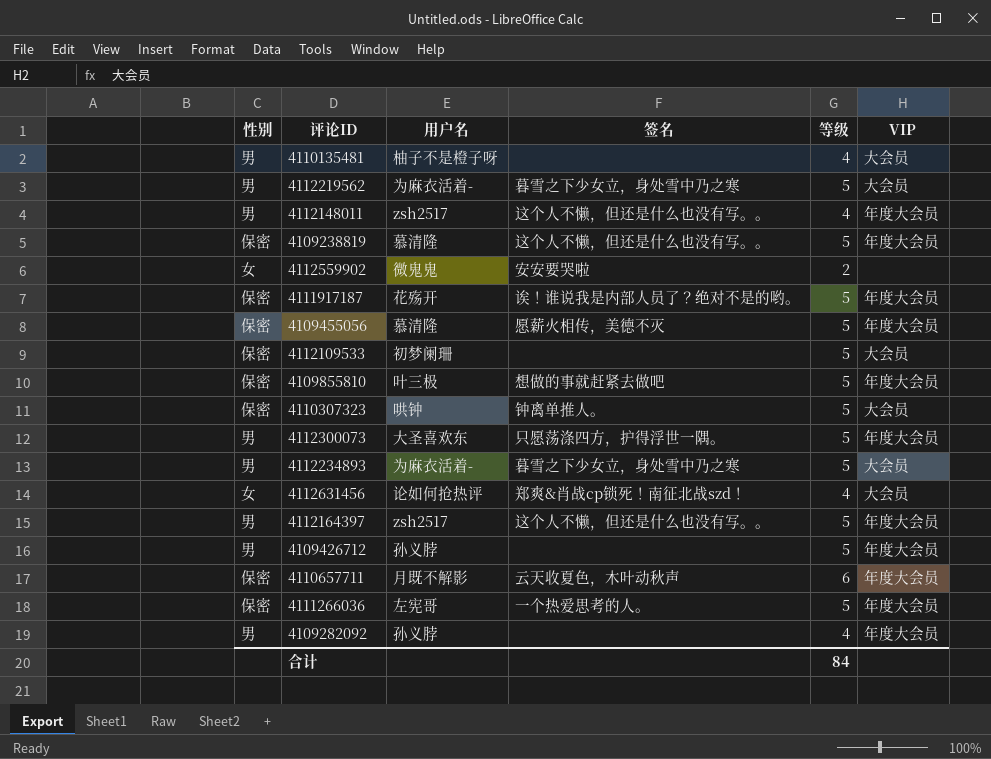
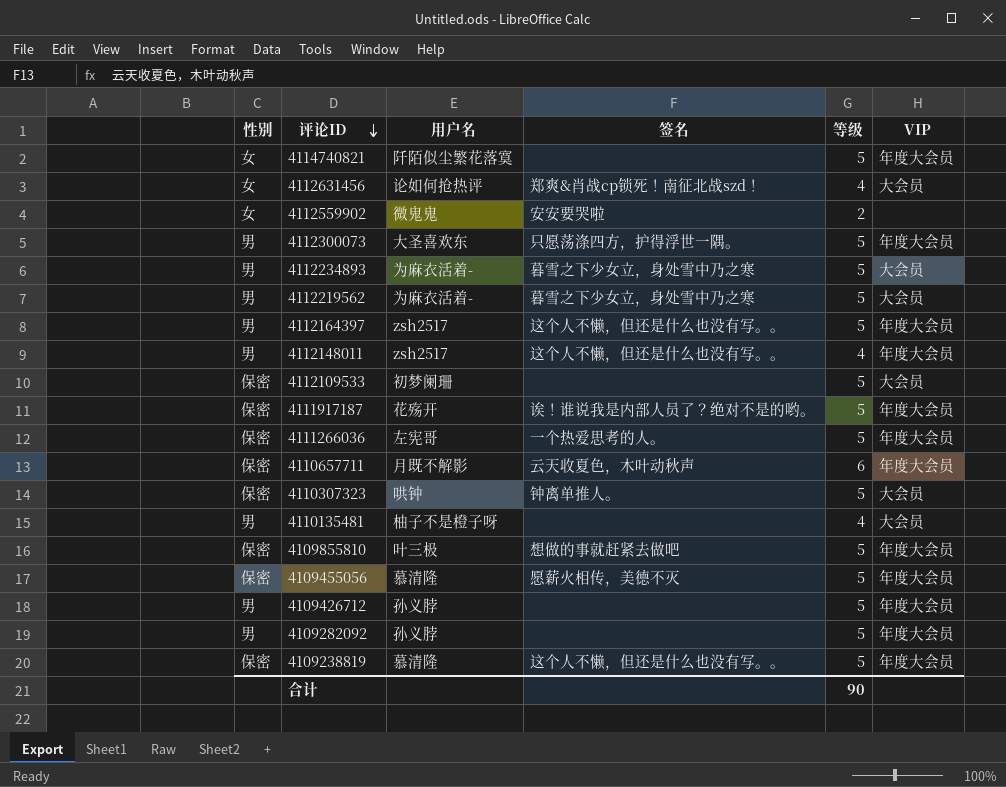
row order: none -> 评论ID descending
row 4114740821: none -> 女 | 阡陌似尘繁花落寞 | none | 5 | 年度大会员
4109282092 | 等级: 4 -> 5
合计 | 等级: 84 -> 90

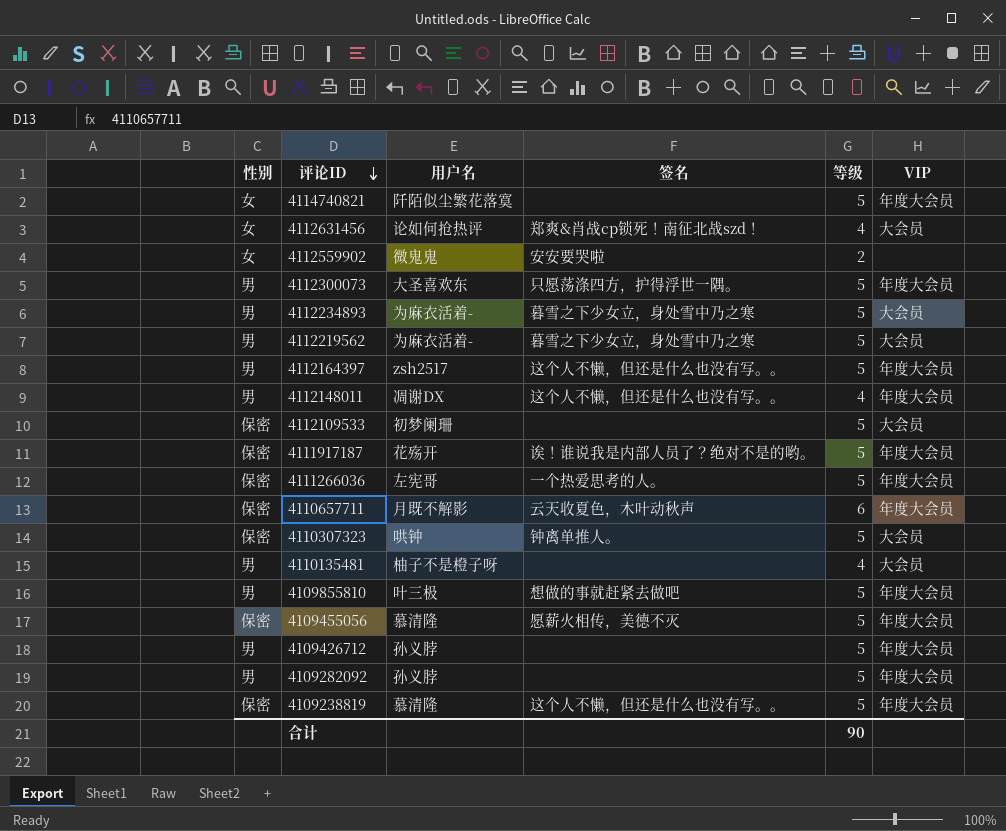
4112148011 | 用户名: zsh2517 -> 凋谢DX
4109855810 | 性别: 保密 -> 男

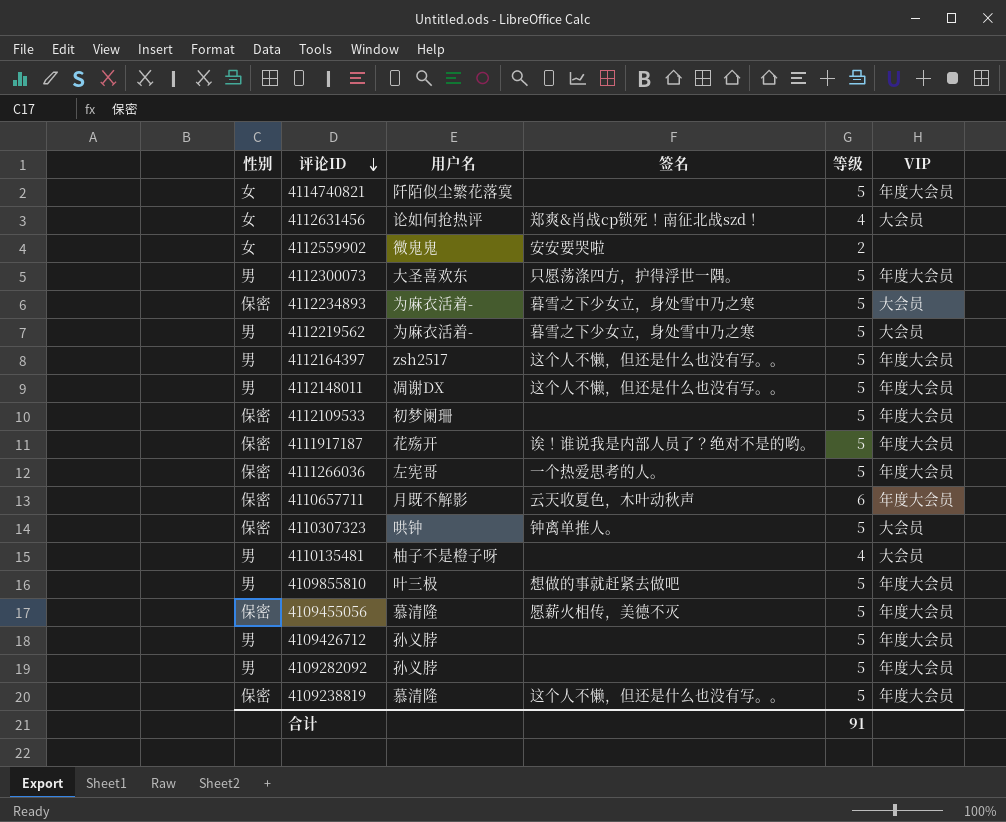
4112234893 | 性别: 男 -> 保密
4112148011 | 等级: 4 -> 5
4112109533 | VIP: 大会员 -> 年度大会员
合计 | 等级: 90 -> 91

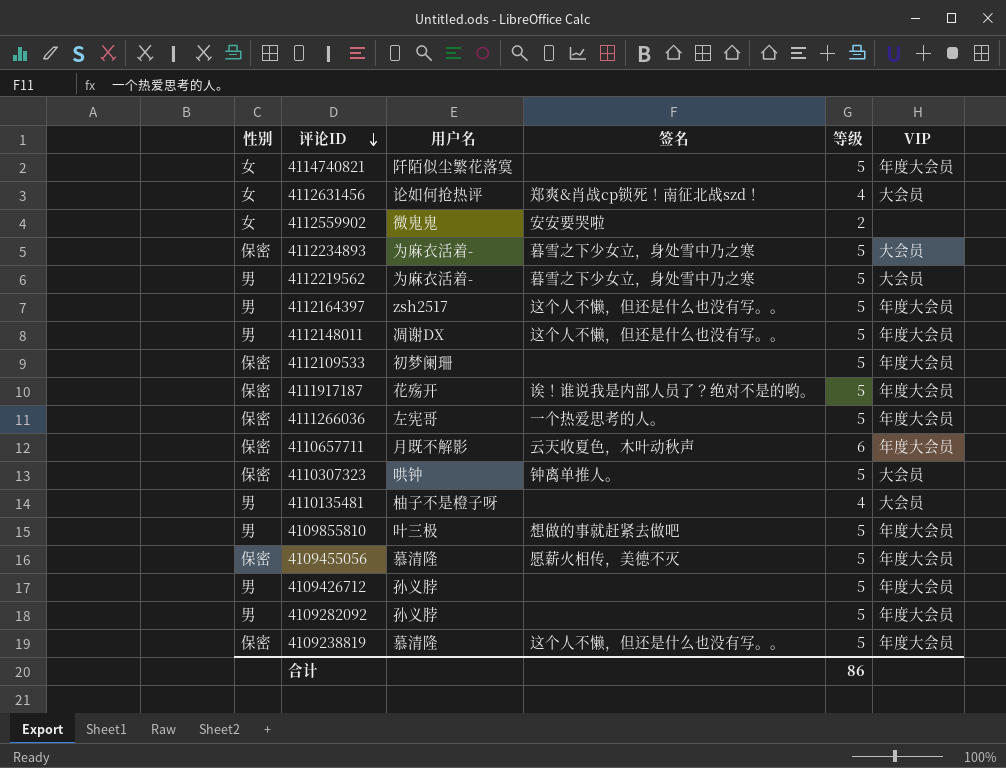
row 4112300073: 男 | 大圣喜欢东 | 只愿荡涤四方，护得浮世一隅。 | 5 | 年度大会员 -> none
合计 | 等级: 91 -> 86

